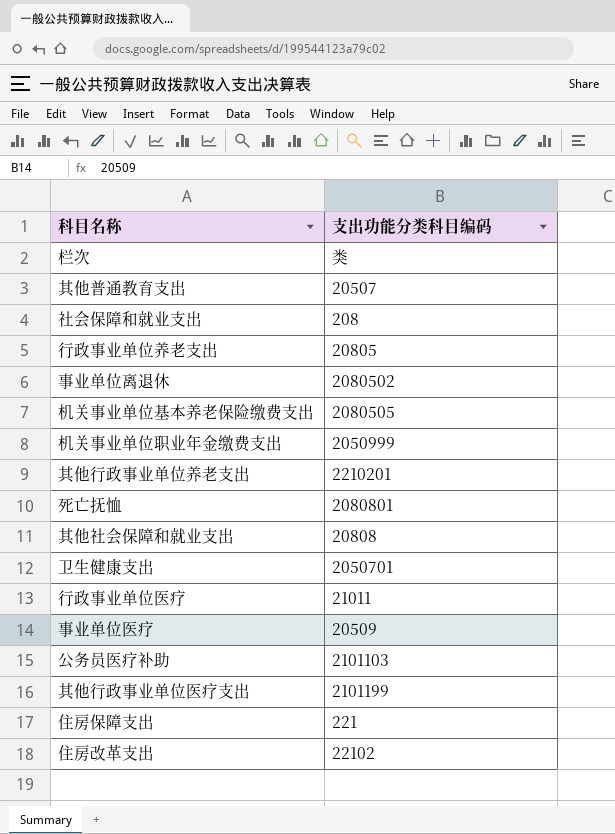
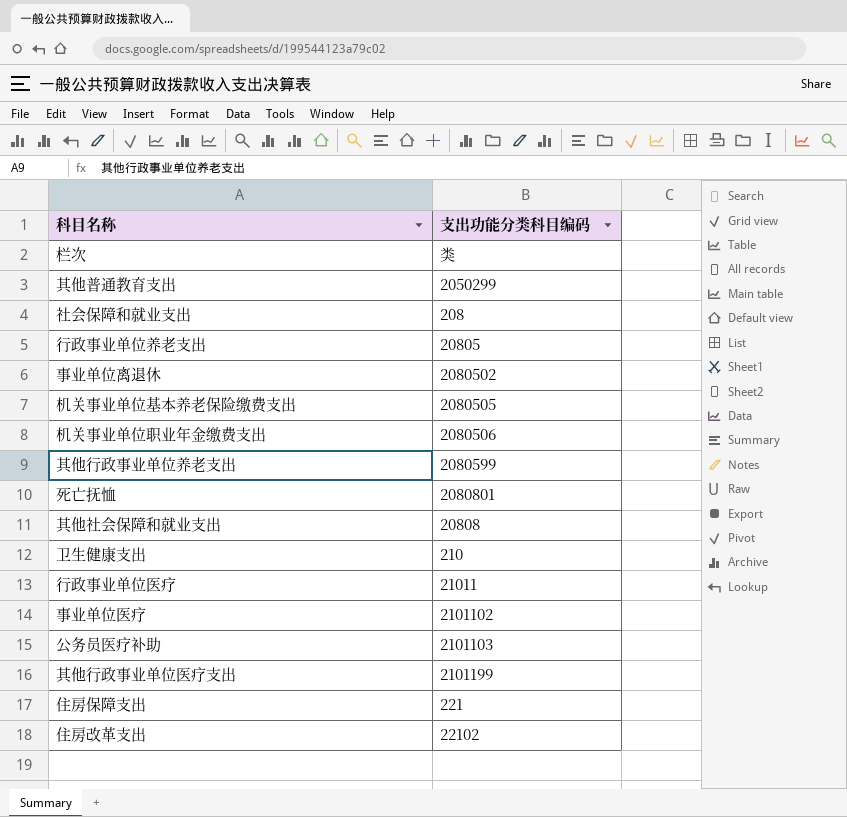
其他普通教育支出 | 支出功能分类科目编码: 20507 -> 2050299
机关事业单位职业年金缴费支出 | 支出功能分类科目编码: 2050999 -> 2080506
其他行政事业单位养老支出 | 支出功能分类科目编码: 2210201 -> 2080599
卫生健康支出 | 支出功能分类科目编码: 2050701 -> 210
事业单位医疗 | 支出功能分类科目编码: 20509 -> 2101102

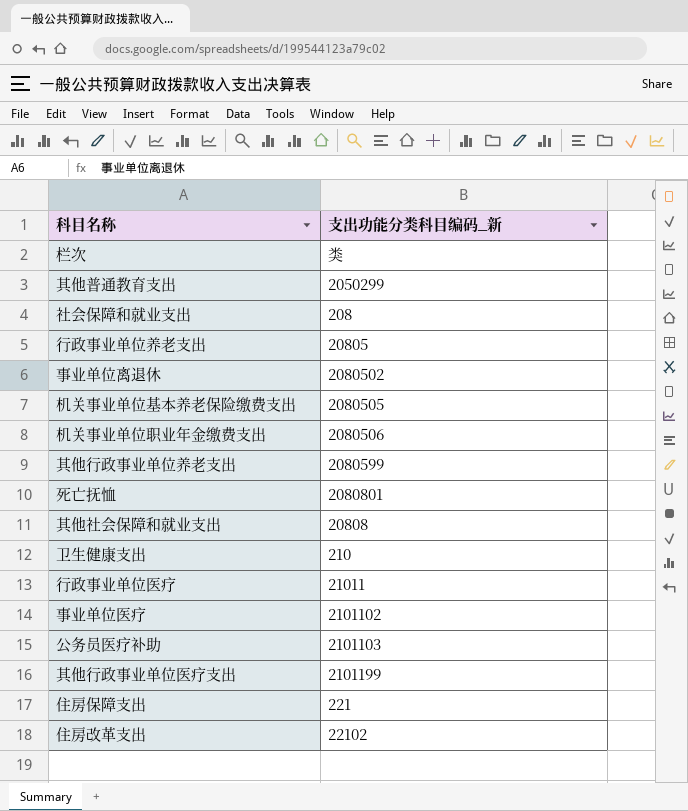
column name: 支出功能分类科目编码 -> 支出功能分类科目编码_新

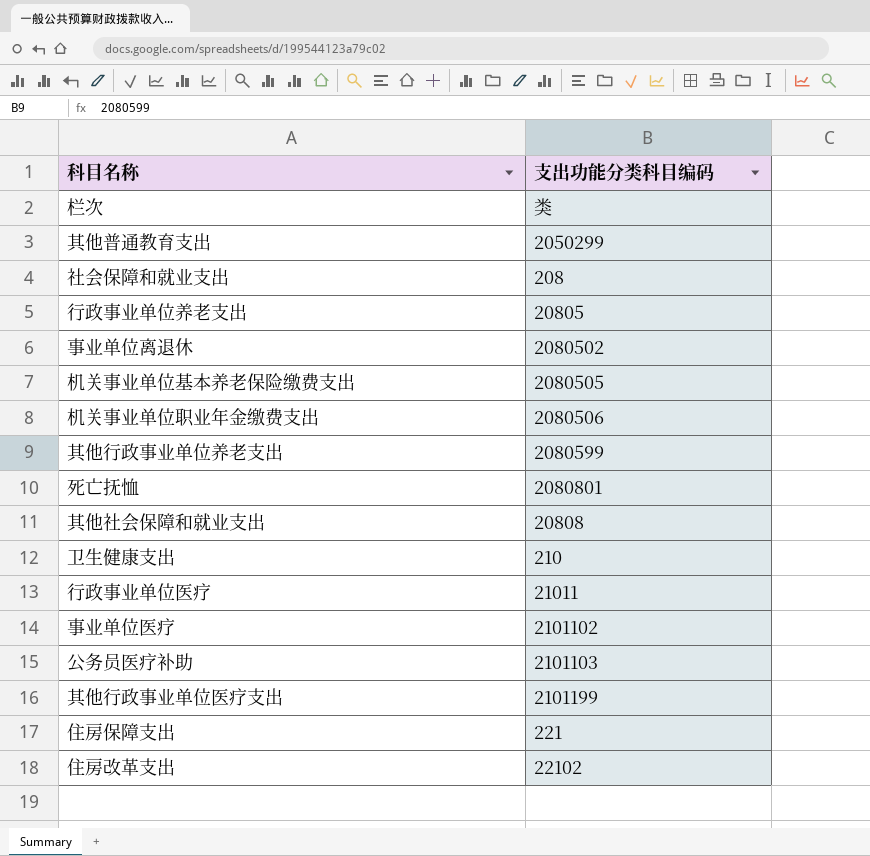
column name: 支出功能分类科目编码_新 -> 支出功能分类科目编码

